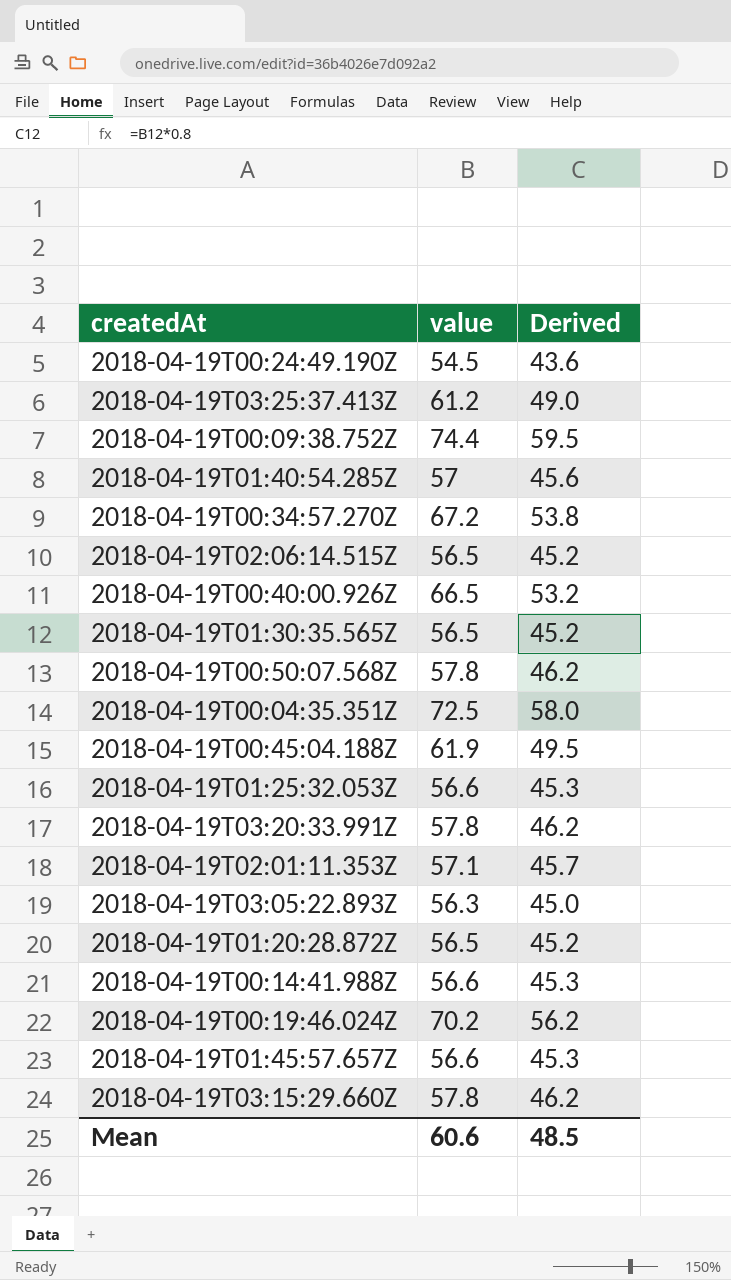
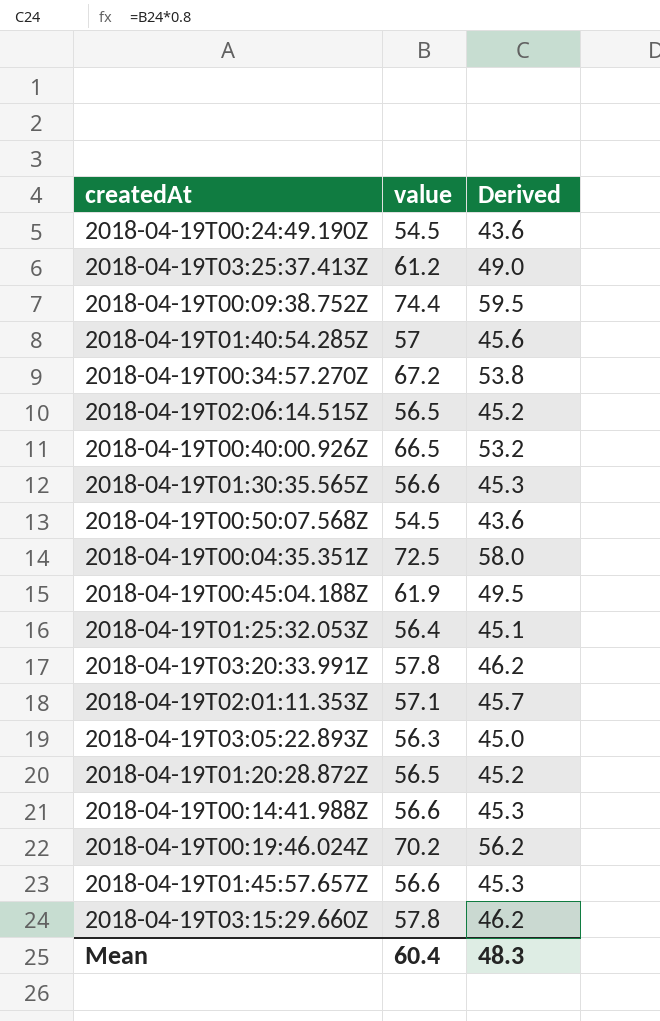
2018-04-19T01:30:35.565Z | value: 56.5 -> 56.6
2018-04-19T01:30:35.565Z | Derived: 45.2 -> 45.3
2018-04-19T00:50:07.568Z | value: 57.8 -> 54.5
2018-04-19T00:50:07.568Z | Derived: 46.2 -> 43.6
2018-04-19T01:25:32.053Z | value: 56.6 -> 56.4
2018-04-19T01:25:32.053Z | Derived: 45.3 -> 45.1
Mean | value: 60.6 -> 60.4
Mean | Derived: 48.5 -> 48.3

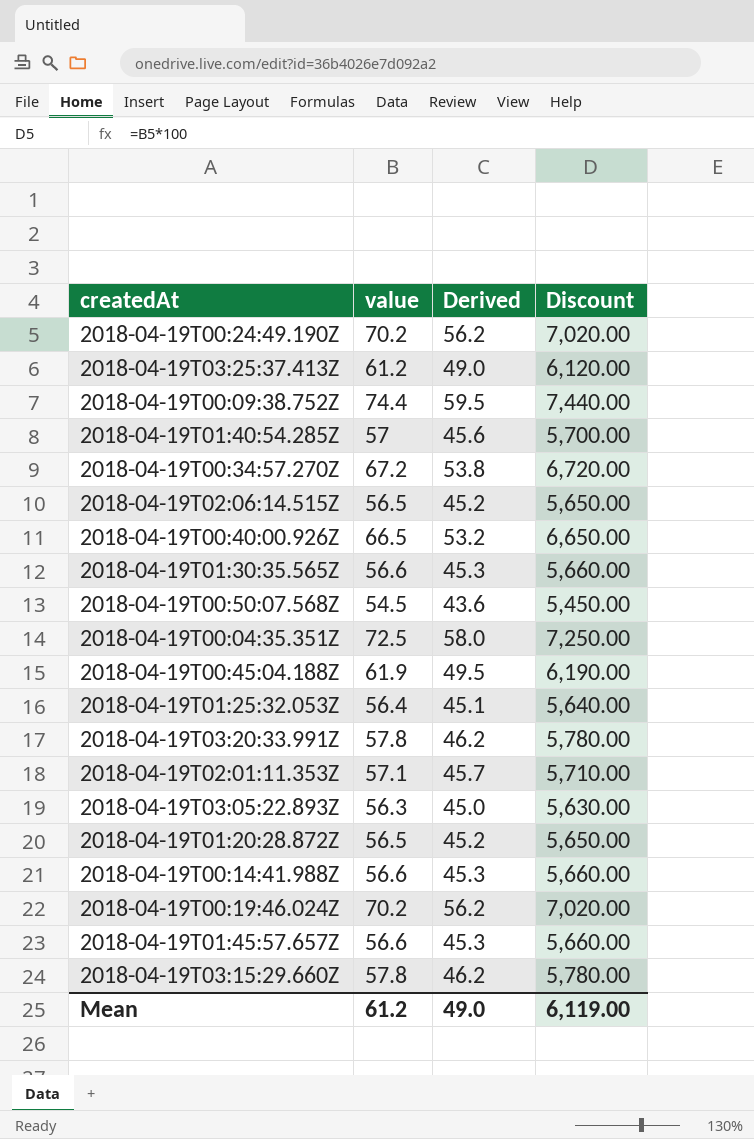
column Discount | formula: none -> [value] * 100
2018-04-19T00:24:49.190Z | value: 54.5 -> 70.2
2018-04-19T00:24:49.190Z | Derived: 43.6 -> 56.2
Mean | value: 60.4 -> 61.2
Mean | Derived: 48.3 -> 49.0

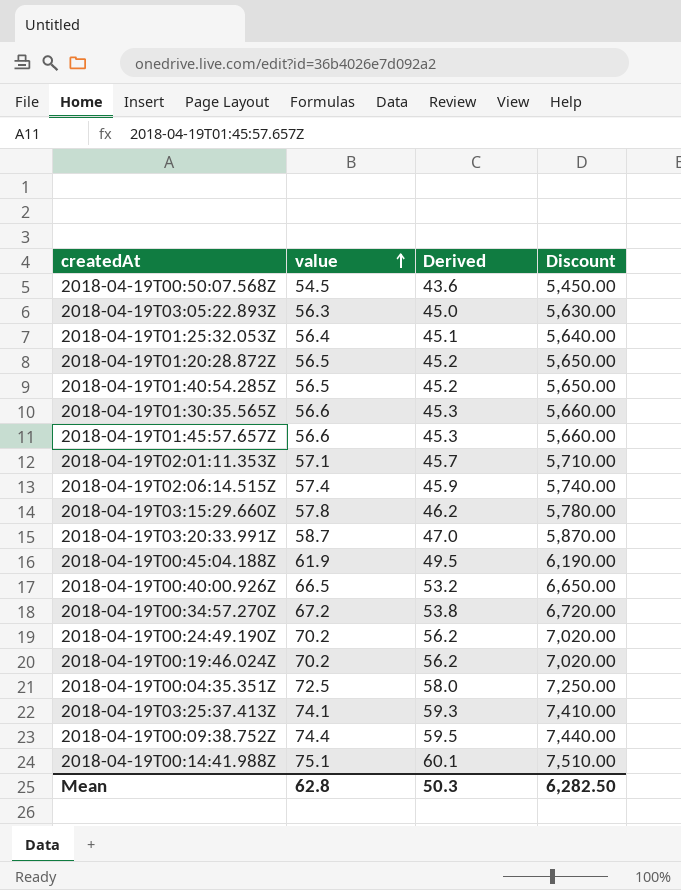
row order: none -> value ascending
2018-04-19T01:40:54.285Z | value: 57 -> 56.5
2018-04-19T01:40:54.285Z | Derived: 45.6 -> 45.2
2018-04-19T01:40:54.285Z | Discount: 5,700.00 -> 5,650.00
2018-04-19T02:06:14.515Z | value: 56.5 -> 57.4
2018-04-19T02:06:14.515Z | Derived: 45.2 -> 45.9
2018-04-19T02:06:14.515Z | Discount: 5,650.00 -> 5,740.00
2018-04-19T03:20:33.991Z | value: 57.8 -> 58.7
2018-04-19T03:20:33.991Z | Derived: 46.2 -> 47.0
2018-04-19T03:20:33.991Z | Discount: 5,780.00 -> 5,870.00
2018-04-19T03:25:37.413Z | value: 61.2 -> 74.1
2018-04-19T03:25:37.413Z | Derived: 49.0 -> 59.3
2018-04-19T03:25:37.413Z | Discount: 6,120.00 -> 7,410.00
2018-04-19T00:14:41.988Z | value: 56.6 -> 75.1
2018-04-19T00:14:41.988Z | Derived: 45.3 -> 60.1
2018-04-19T00:14:41.988Z | Discount: 5,660.00 -> 7,510.00
Mean | value: 61.2 -> 62.8
Mean | Derived: 49.0 -> 50.3
Mean | Discount: 6,119.00 -> 6,282.50

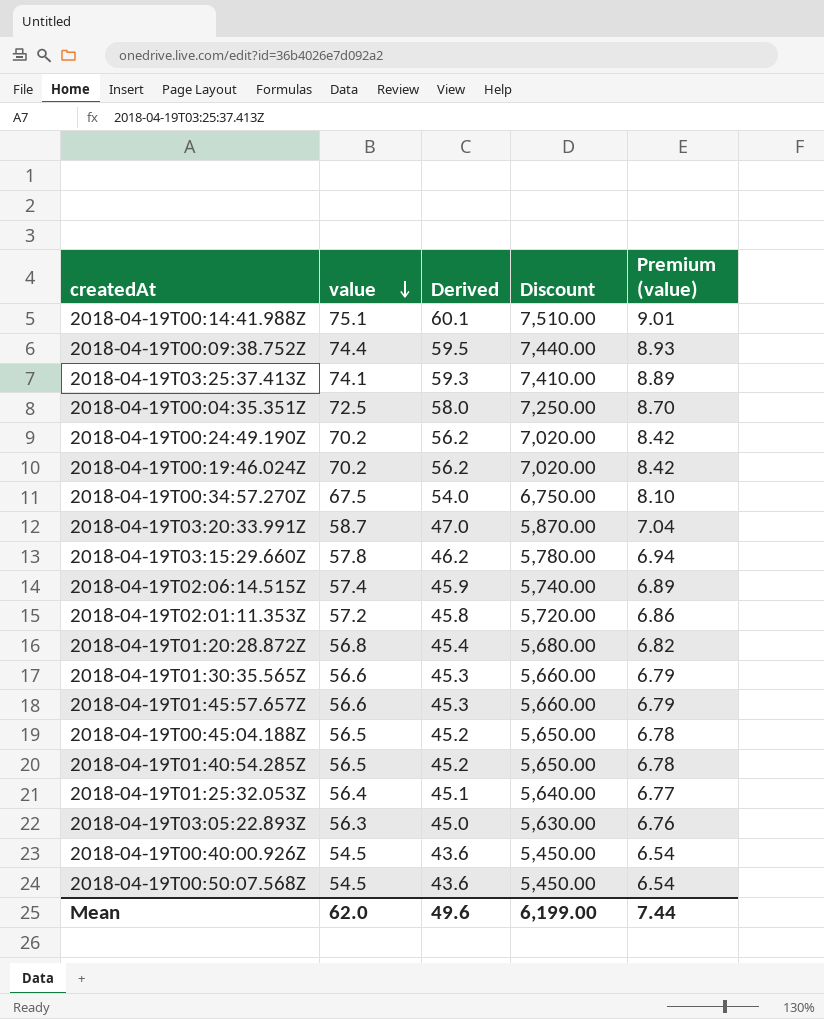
row order: value ascending -> value descending
column Premium (value) | formula: none -> [value] * 0.12
2018-04-19T00:34:57.270Z | value: 67.2 -> 67.5
2018-04-19T00:34:57.270Z | Derived: 53.8 -> 54.0
2018-04-19T00:34:57.270Z | Discount: 6,720.00 -> 6,750.00
2018-04-19T02:01:11.353Z | value: 57.1 -> 57.2
2018-04-19T02:01:11.353Z | Derived: 45.7 -> 45.8
2018-04-19T02:01:11.353Z | Discount: 5,710.00 -> 5,720.00
2018-04-19T01:20:28.872Z | value: 56.5 -> 56.8
2018-04-19T01:20:28.872Z | Derived: 45.2 -> 45.4
2018-04-19T01:20:28.872Z | Discount: 5,650.00 -> 5,680.00
2018-04-19T00:45:04.188Z | value: 61.9 -> 56.5
2018-04-19T00:45:04.188Z | Derived: 49.5 -> 45.2
2018-04-19T00:45:04.188Z | Discount: 6,190.00 -> 5,650.00
2018-04-19T00:40:00.926Z | value: 66.5 -> 54.5
2018-04-19T00:40:00.926Z | Derived: 53.2 -> 43.6
2018-04-19T00:40:00.926Z | Discount: 6,650.00 -> 5,450.00
Mean | value: 62.8 -> 62.0
Mean | Derived: 50.3 -> 49.6
Mean | Discount: 6,282.50 -> 6,199.00

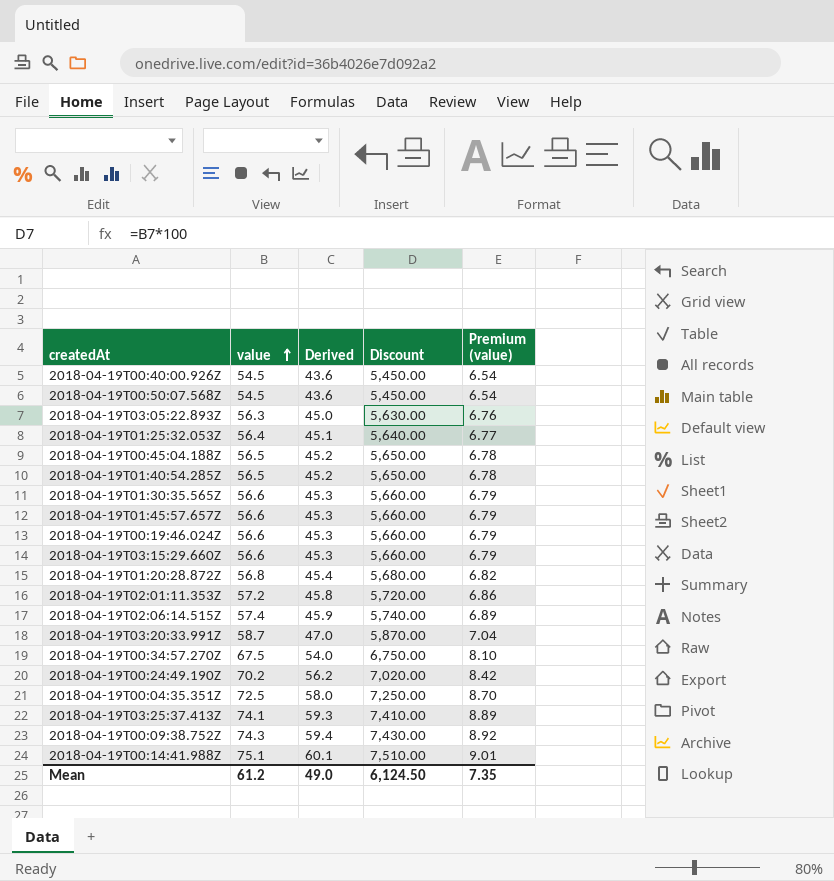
row order: value descending -> value ascending
2018-04-19T00:19:46.024Z | value: 70.2 -> 56.6
2018-04-19T00:19:46.024Z | Derived: 56.2 -> 45.3
2018-04-19T00:19:46.024Z | Discount: 7,020.00 -> 5,660.00
2018-04-19T00:19:46.024Z | Premium (value): 8.42 -> 6.79
2018-04-19T03:15:29.660Z | value: 57.8 -> 56.6
2018-04-19T03:15:29.660Z | Derived: 46.2 -> 45.3
2018-04-19T03:15:29.660Z | Discount: 5,780.00 -> 5,660.00
2018-04-19T03:15:29.660Z | Premium (value): 6.94 -> 6.79
2018-04-19T00:09:38.752Z | value: 74.4 -> 74.3
2018-04-19T00:09:38.752Z | Derived: 59.5 -> 59.4
2018-04-19T00:09:38.752Z | Discount: 7,440.00 -> 7,430.00
2018-04-19T00:09:38.752Z | Premium (value): 8.93 -> 8.92
Mean | value: 62.0 -> 61.2
Mean | Derived: 49.6 -> 49.0
Mean | Discount: 6,199.00 -> 6,124.50
Mean | Premium (value): 7.44 -> 7.35

